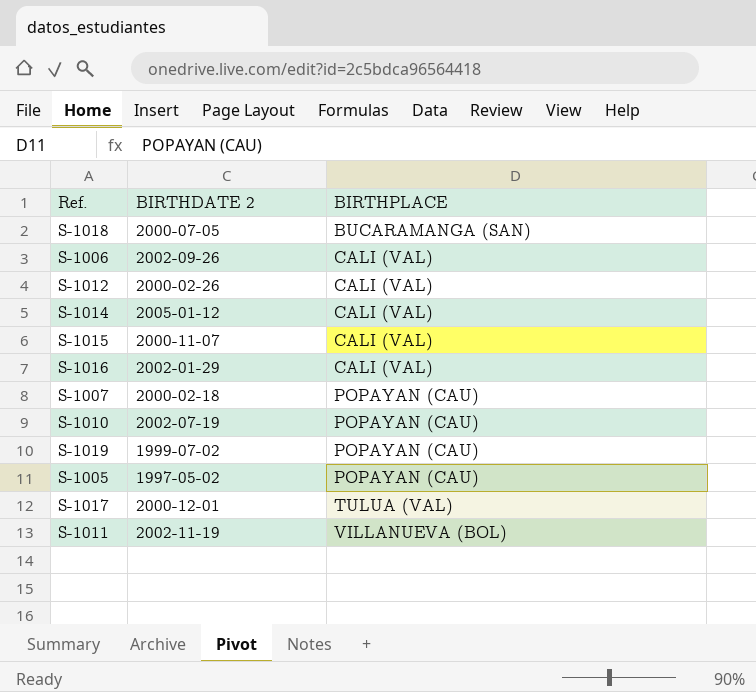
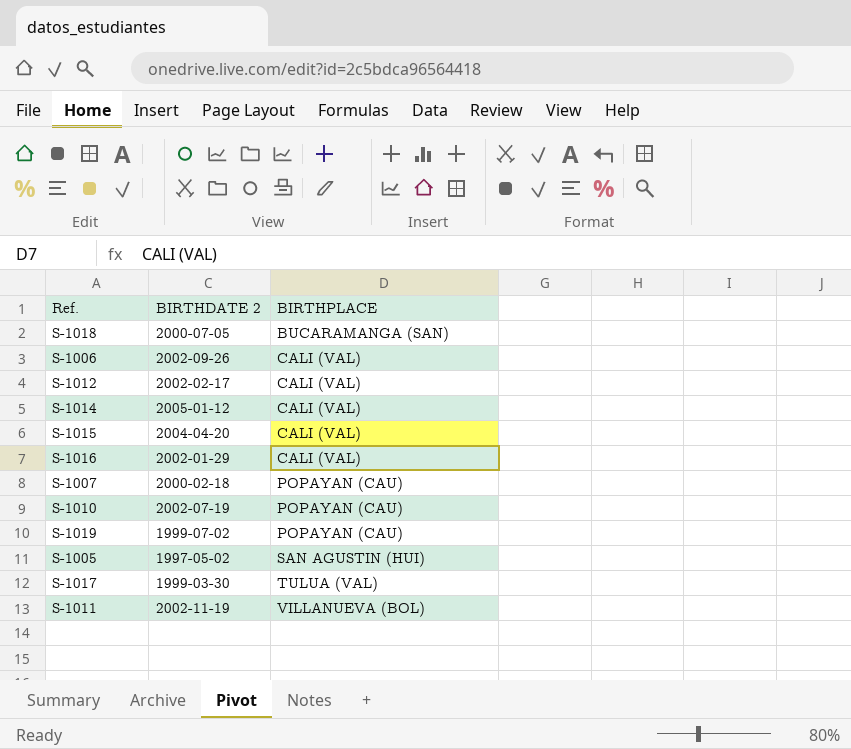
S-1012 | BIRTHDATE 2: 2000-02-26 -> 2002-02-17
S-1015 | BIRTHDATE 2: 2000-11-07 -> 2004-04-20
S-1005 | BIRTHPLACE: POPAYAN (CAU) -> SAN AGUSTIN (HUI)
S-1017 | BIRTHDATE 2: 2000-12-01 -> 1999-03-30

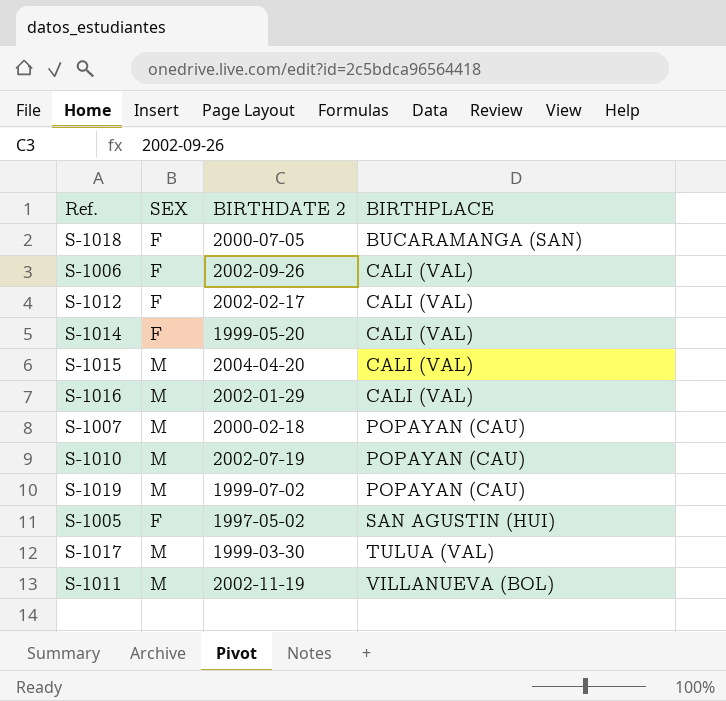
column SEX | position: none -> 2
S-1014 | BIRTHDATE 2: 2005-01-12 -> 1999-05-20

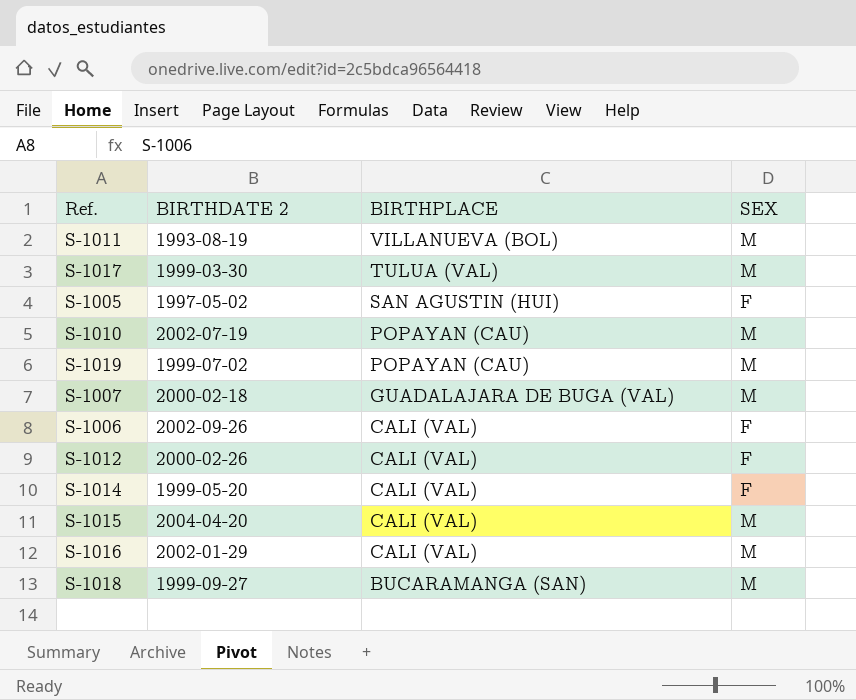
row order: BIRTHPLACE ascending -> BIRTHPLACE descending
column SEX | position: 2 -> 4
S-1011 | BIRTHDATE 2: 2002-11-19 -> 1993-08-19
S-1007 | BIRTHPLACE: POPAYAN (CAU) -> GUADALAJARA DE BUGA (VAL)
S-1012 | BIRTHDATE 2: 2002-02-17 -> 2000-02-26
S-1018 | BIRTHDATE 2: 2000-07-05 -> 1999-09-27
S-1018 | SEX: F -> M

